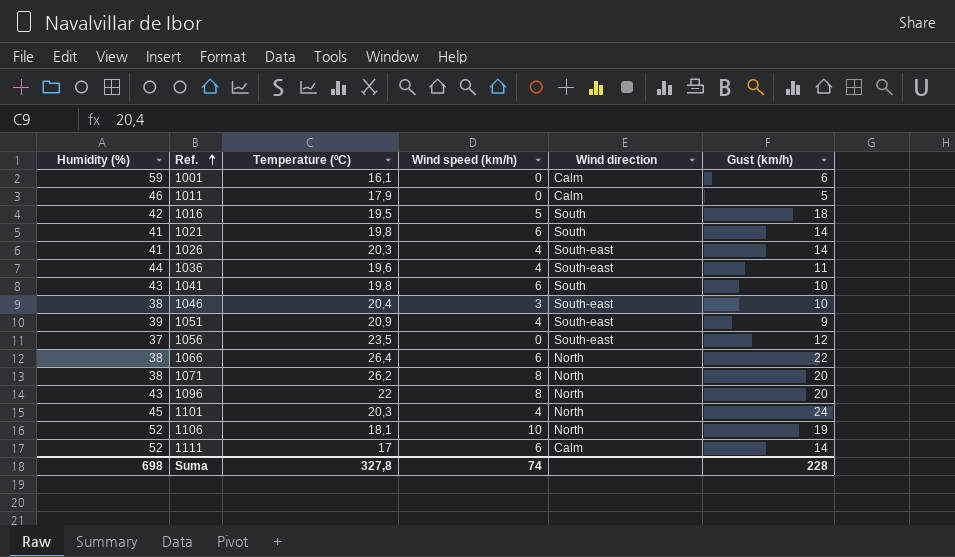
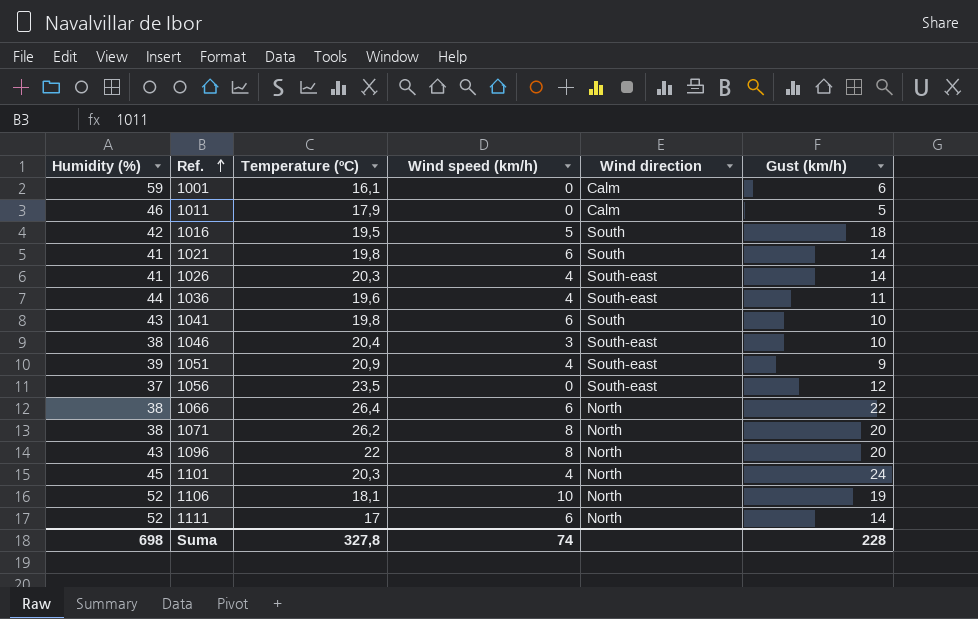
1111 | Wind direction: Calm -> North

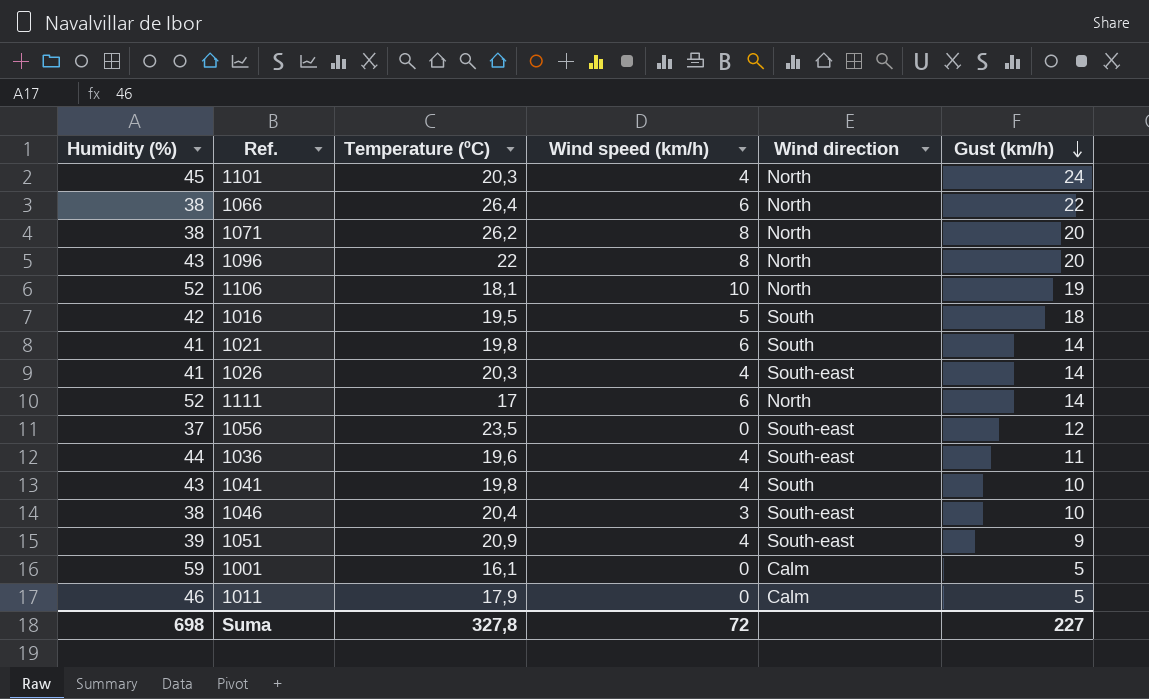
row order: Ref. ascending -> Gust (km/h) descending
1041 | Wind speed (km/h): 6 -> 4
1001 | Gust (km/h): 6 -> 5
Suma | Wind speed (km/h): 74 -> 72
Suma | Gust (km/h): 228 -> 227

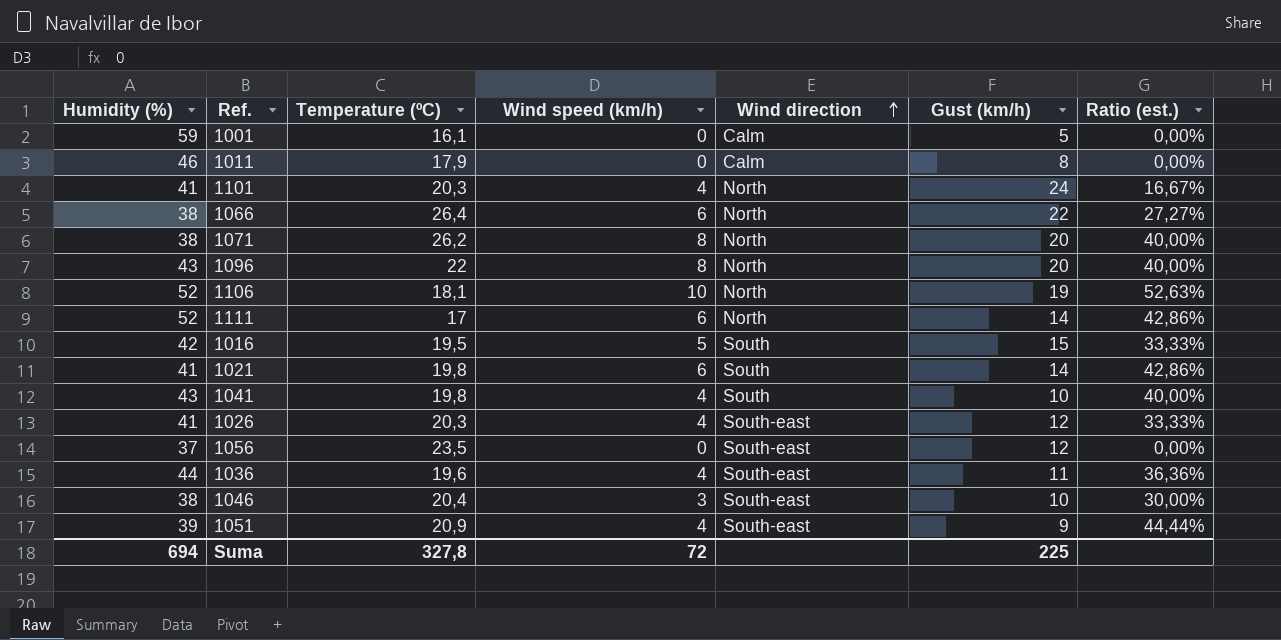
row order: Gust (km/h) descending -> Wind direction ascending
column Ratio (est.) | formula: none -> [Wind speed (km/h)] / [Gust (km/h)]
1011 | Gust (km/h): 5 -> 8
1101 | Humidity (%): 45 -> 41
1016 | Gust (km/h): 18 -> 15
1026 | Gust (km/h): 14 -> 12
Suma | Humidity (%): 698 -> 694
Suma | Gust (km/h): 227 -> 225

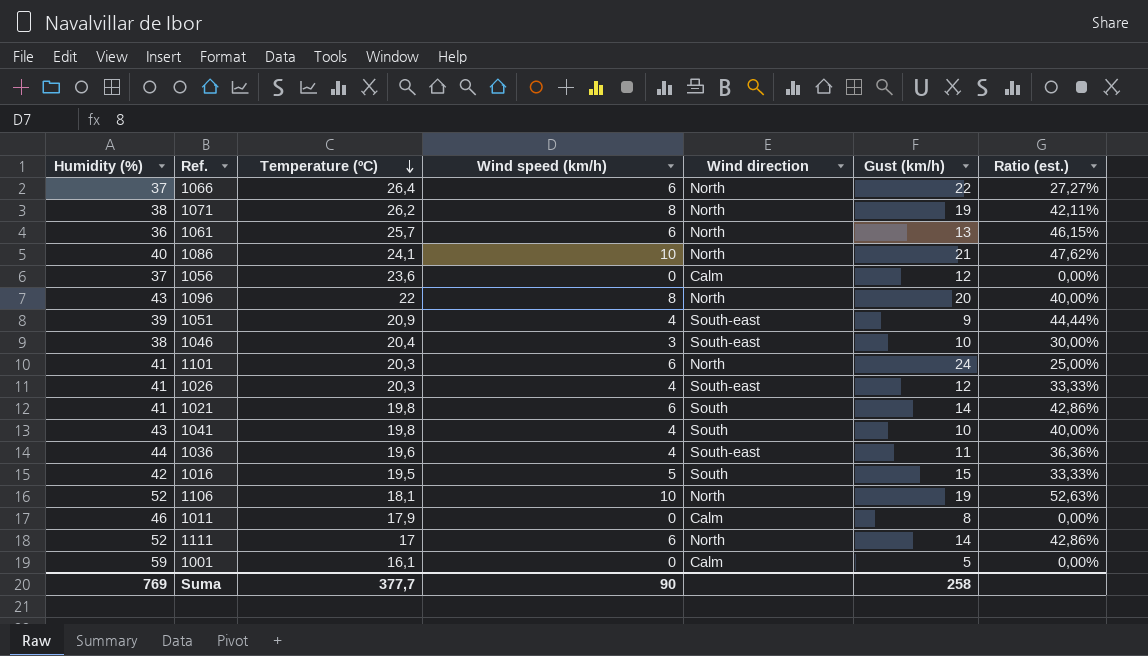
row order: Wind direction ascending -> Temperature (ºC) descending
1066 | Humidity (%): 38 -> 37
1071 | Gust (km/h): 20 -> 19
1071 | Ratio (est.): 40,00% -> 42,11%
row 1061: none -> 36 | 25,7 | 6 | North | 13 | 46,15%
row 1086: none -> 40 | 24,1 | 10 | North | 21 | 47,62%
1056 | Temperature (ºC): 23,5 -> 23,6
1056 | Wind direction: South-east -> Calm
1101 | Wind speed (km/h): 4 -> 6
1101 | Ratio (est.): 16,67% -> 25,00%
Suma | Humidity (%): 694 -> 769
Suma | Temperature (ºC): 327,8 -> 377,7
Suma | Wind speed (km/h): 72 -> 90
Suma | Gust (km/h): 225 -> 258

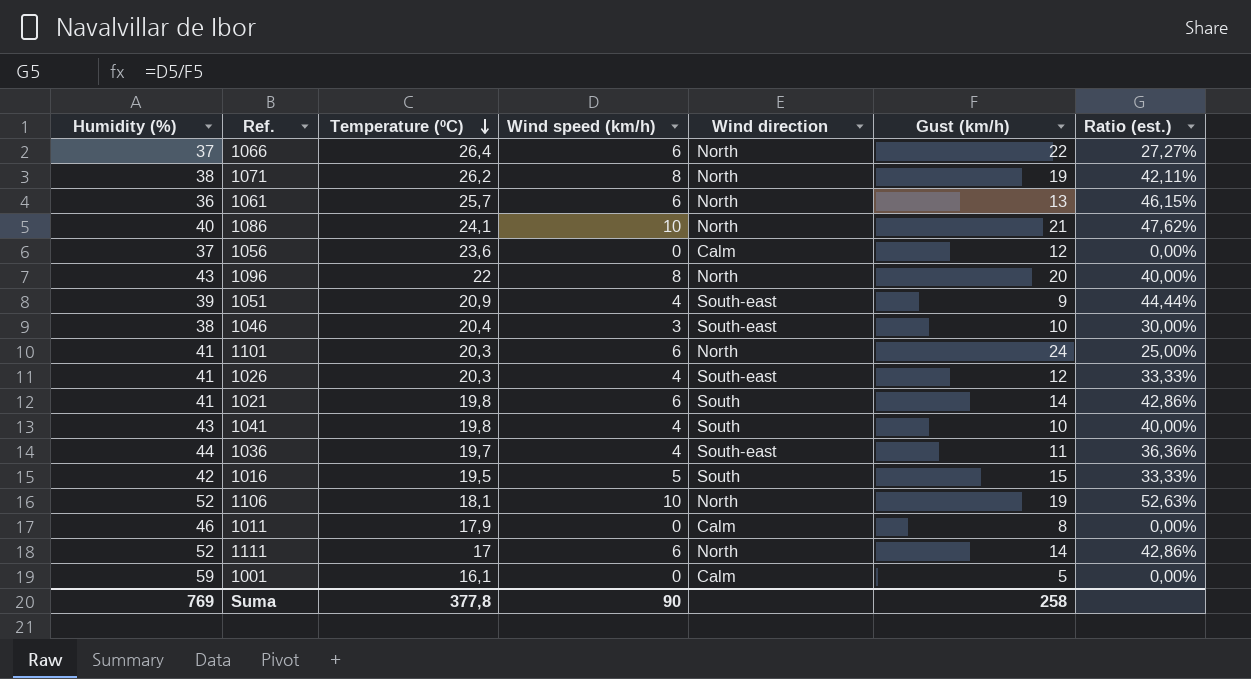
1036 | Temperature (ºC): 19,6 -> 19,7
Suma | Temperature (ºC): 377,7 -> 377,8

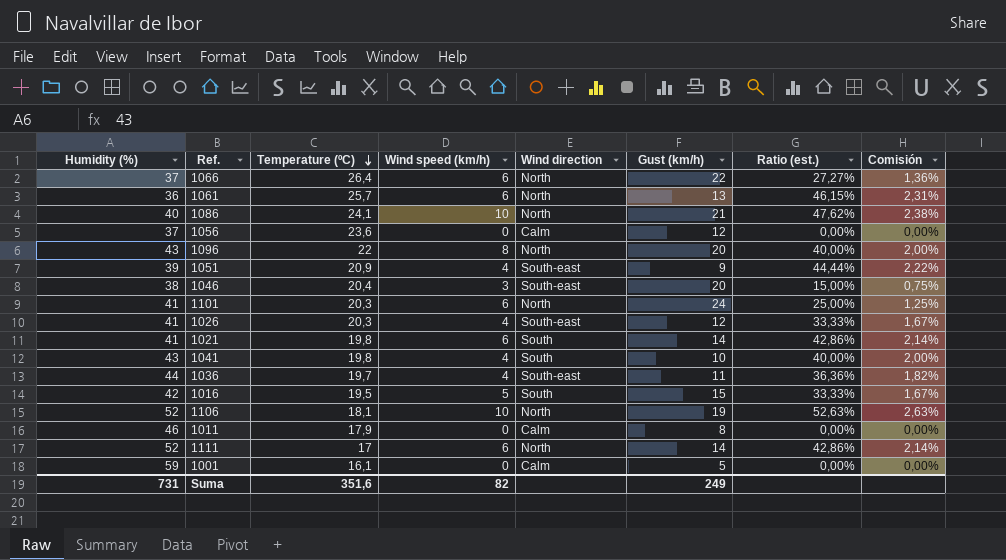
column Comisión | formula: none -> [Ratio (est.)] * 0,05
row 1071: 38 | 26,2 | 8 | North | 19 | 42,11% -> none
1046 | Gust (km/h): 10 -> 20
1046 | Ratio (est.): 30,00% -> 15,00%
Suma | Humidity (%): 769 -> 731
Suma | Temperature (ºC): 377,8 -> 351,6
Suma | Wind speed (km/h): 90 -> 82
Suma | Gust (km/h): 258 -> 249

